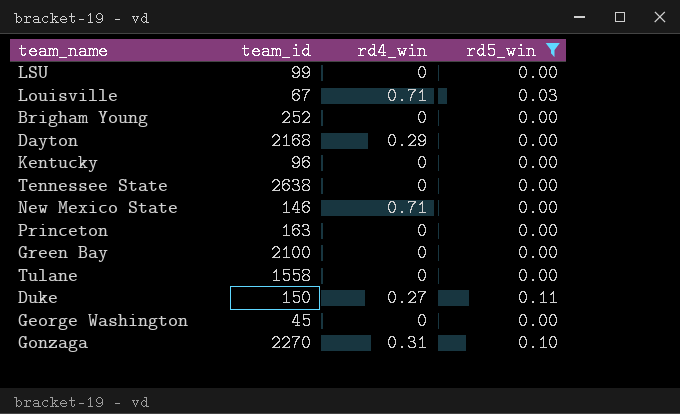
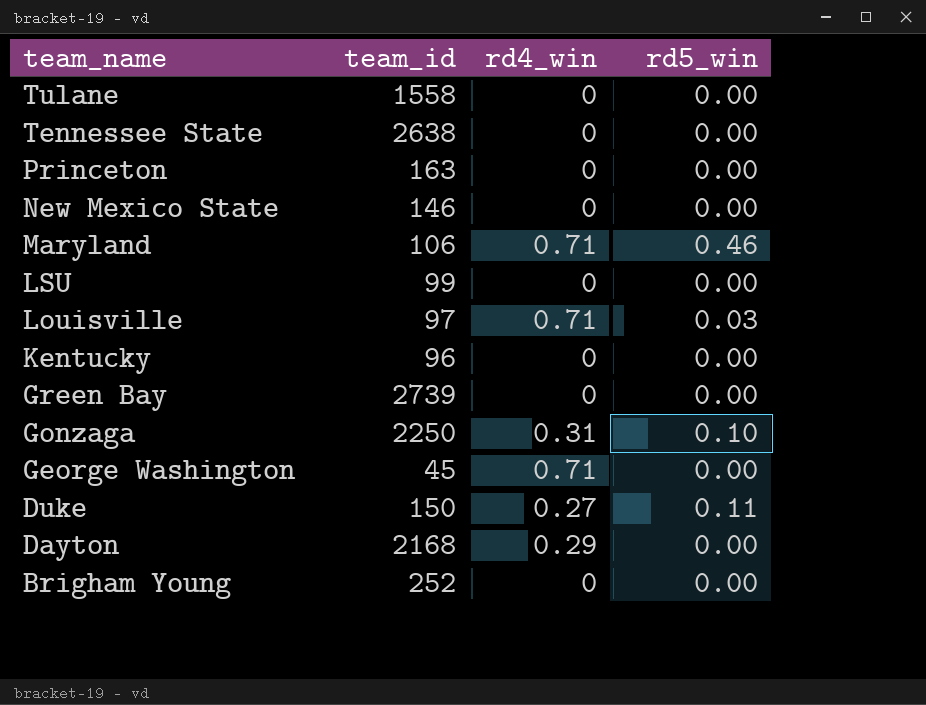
filter: rd5_win != 0.46 -> none
row order: none -> team_name descending
New Mexico State | rd4_win: 0.71 -> 0
Louisville | team_id: 67 -> 97
Green Bay | team_id: 2100 -> 2739
Gonzaga | team_id: 2270 -> 2250
George Washington | rd4_win: 0 -> 0.71

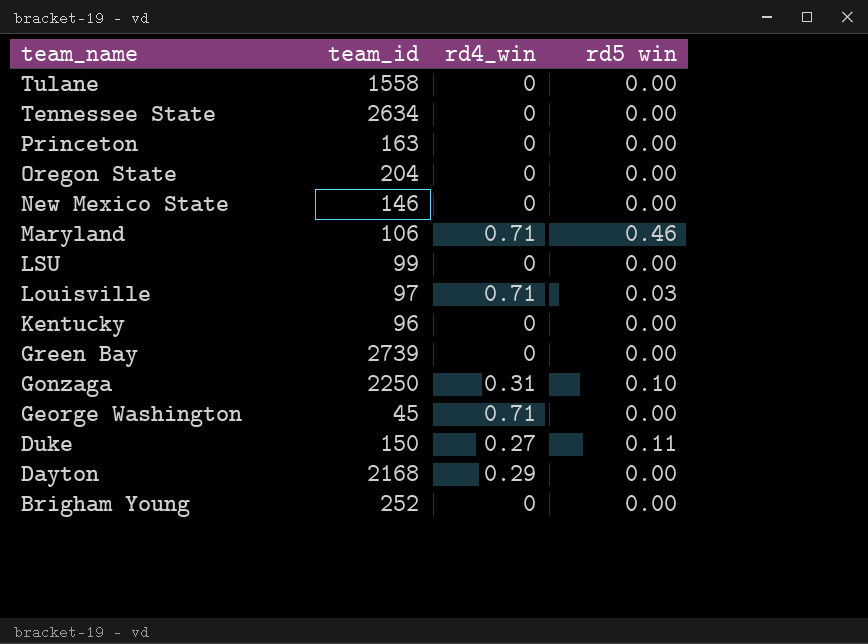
column name: rd5_win -> rd5 win
Tennessee State | team_id: 2638 -> 2634
row Oregon State: none -> 204 | 0 | 0.00

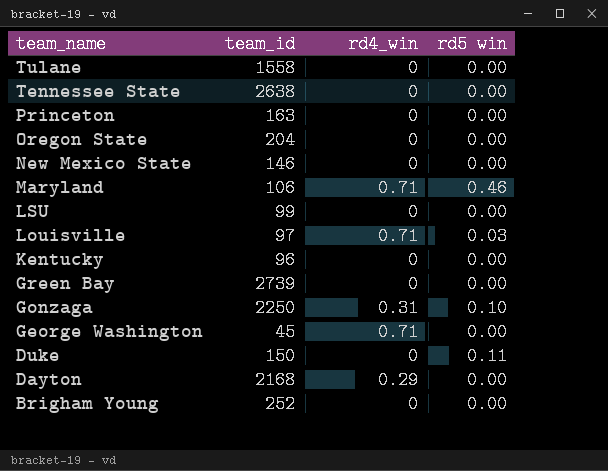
Tennessee State | team_id: 2634 -> 2638
Duke | rd4_win: 0.27 -> 0

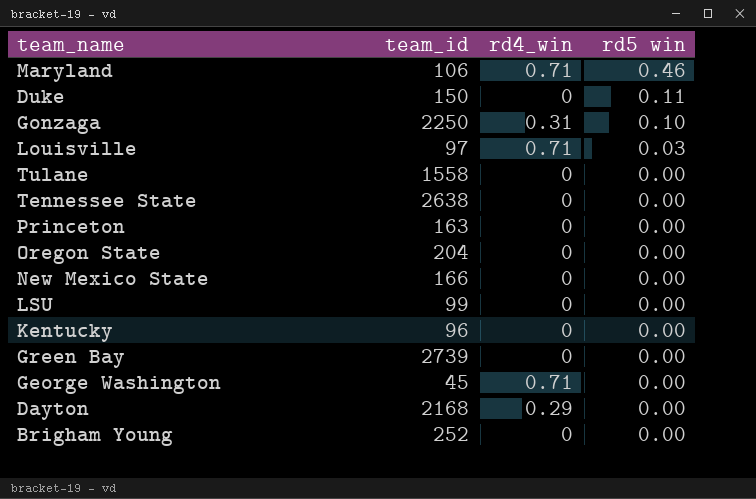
row order: team_name descending -> rd5 win descending
New Mexico State | team_id: 146 -> 166

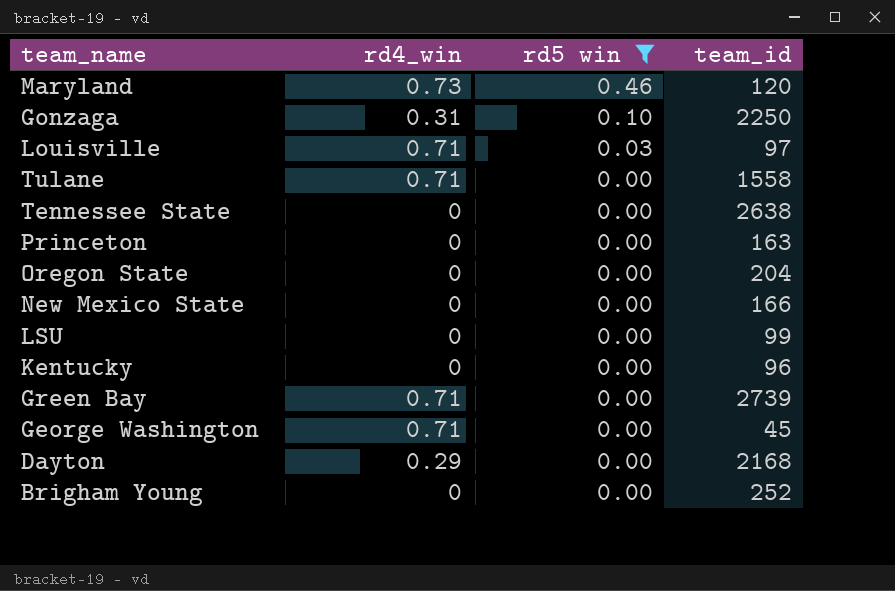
filter: none -> rd5 win != 0.11
column team_id | position: 2 -> 4
Maryland | rd4_win: 0.71 -> 0.73
Maryland | team_id: 106 -> 120
Tulane | rd4_win: 0 -> 0.71
Green Bay | rd4_win: 0 -> 0.71

